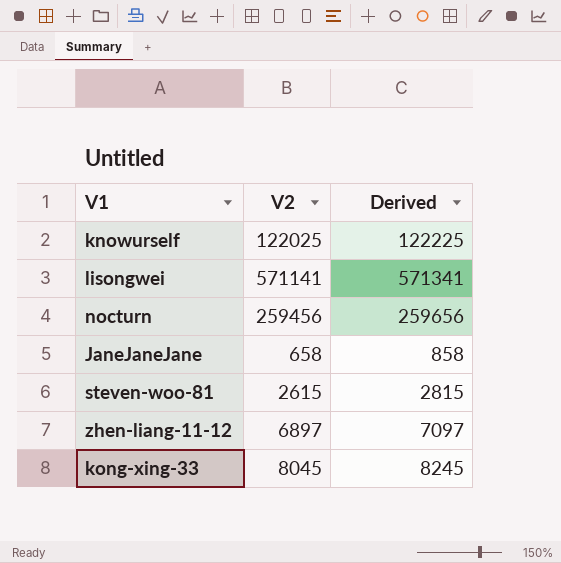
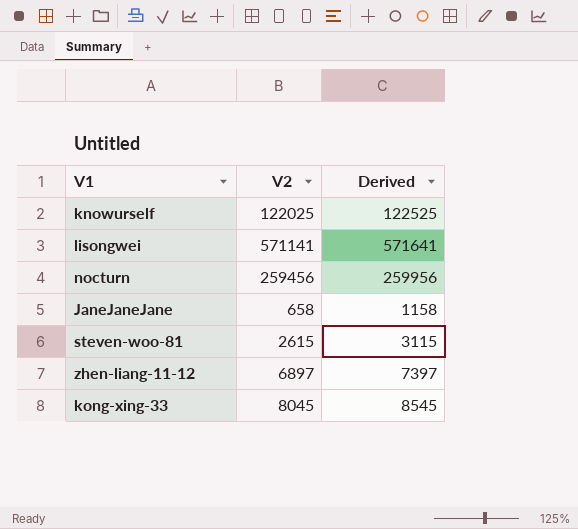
column Derived | formula: [V2] + 200 -> [V2] + 500

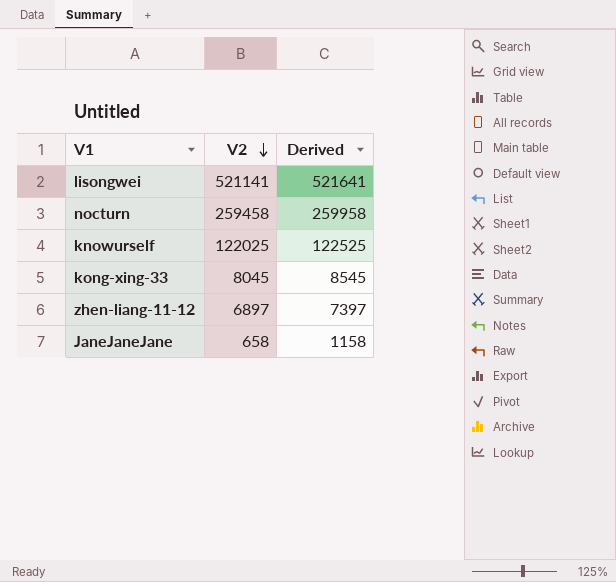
row order: none -> V2 descending
row steven-woo-81: 2615 | 3115 -> none
lisongwei | V2: 571141 -> 521141
lisongwei | Derived: 571641 -> 521641
nocturn | V2: 259456 -> 259458
nocturn | Derived: 259956 -> 259958

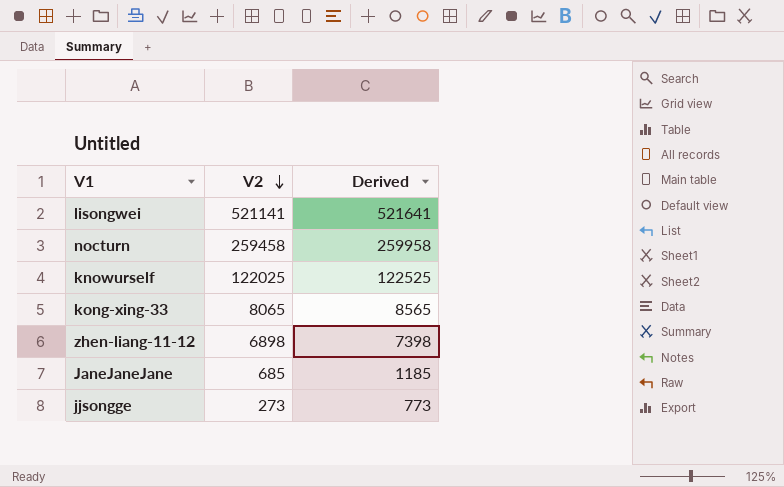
kong-xing-33 | V2: 8045 -> 8065
kong-xing-33 | Derived: 8545 -> 8565
zhen-liang-11-12 | V2: 6897 -> 6898
zhen-liang-11-12 | Derived: 7397 -> 7398
JaneJaneJane | V2: 658 -> 685
JaneJaneJane | Derived: 1158 -> 1185
row jjsongge: none -> 273 | 773

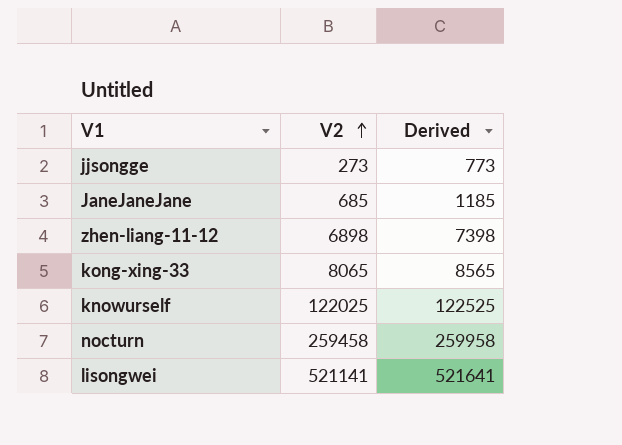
row order: V2 descending -> V2 ascending

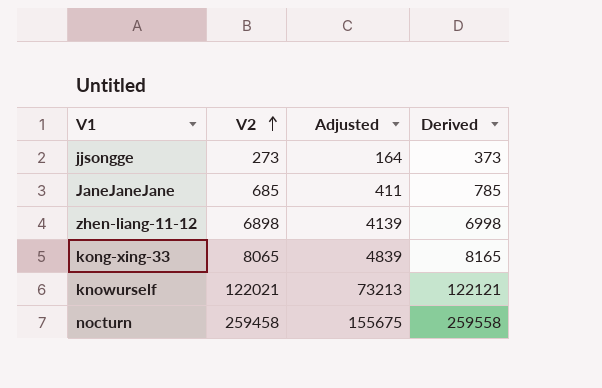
column Adjusted | formula: none -> [V2] * 0.6
column Derived | formula: [V2] + 500 -> [V2] + 100
row lisongwei: 521141 | 521641 -> none
knowurself | V2: 122025 -> 122021

